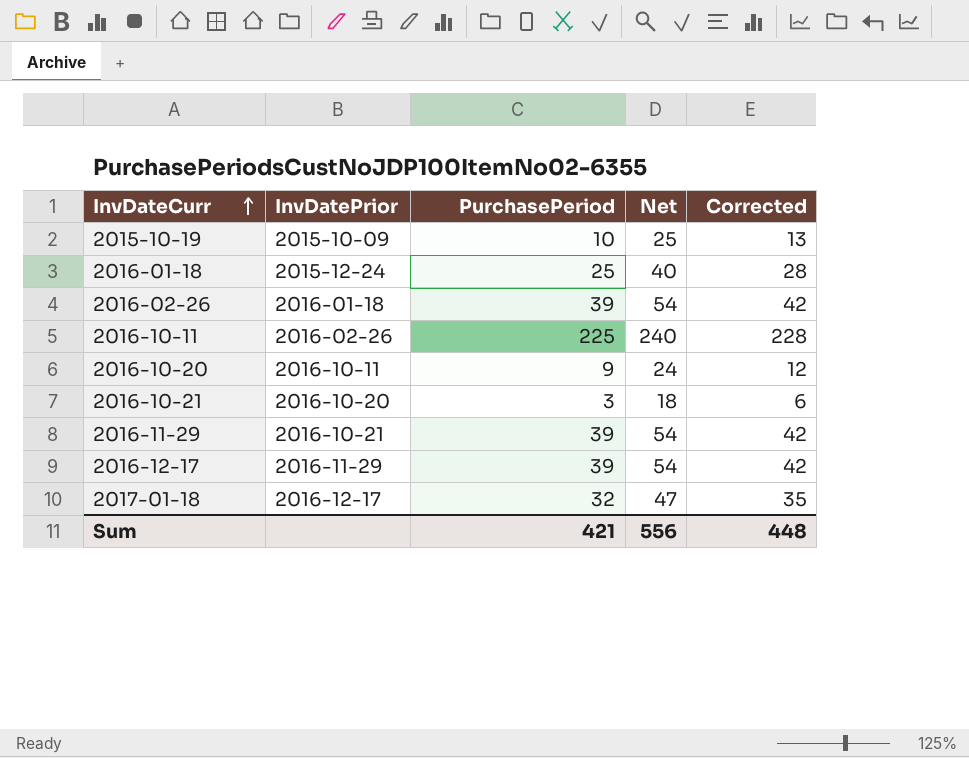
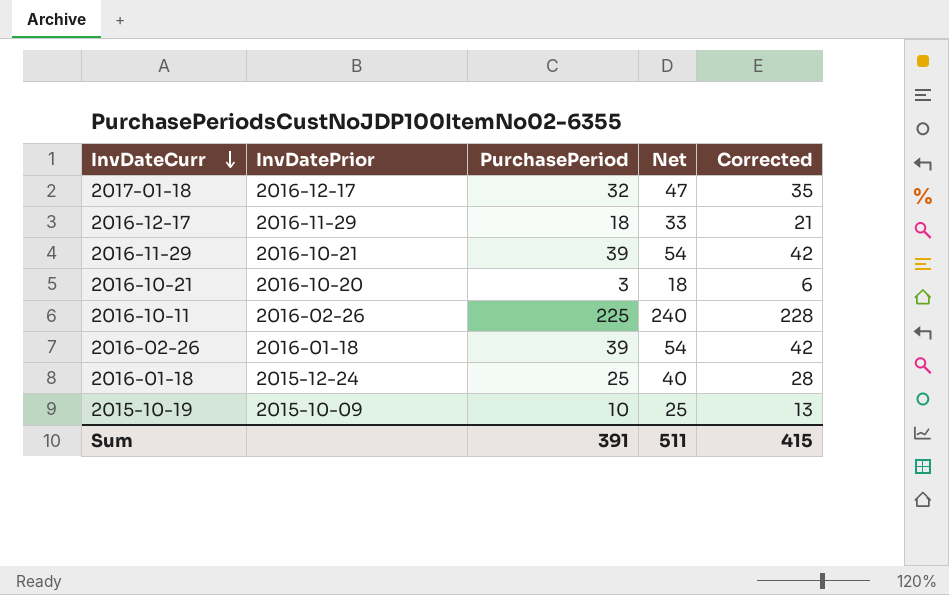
row order: InvDateCurr ascending -> InvDateCurr descending
row 2016-10-20: 2016-10-11 | 9 | 24 | 12 -> none
2016-12-17 | PurchasePeriod: 39 -> 18
2016-12-17 | Net: 54 -> 33
2016-12-17 | Corrected: 42 -> 21
Sum | PurchasePeriod: 421 -> 391
Sum | Net: 556 -> 511
Sum | Corrected: 448 -> 415

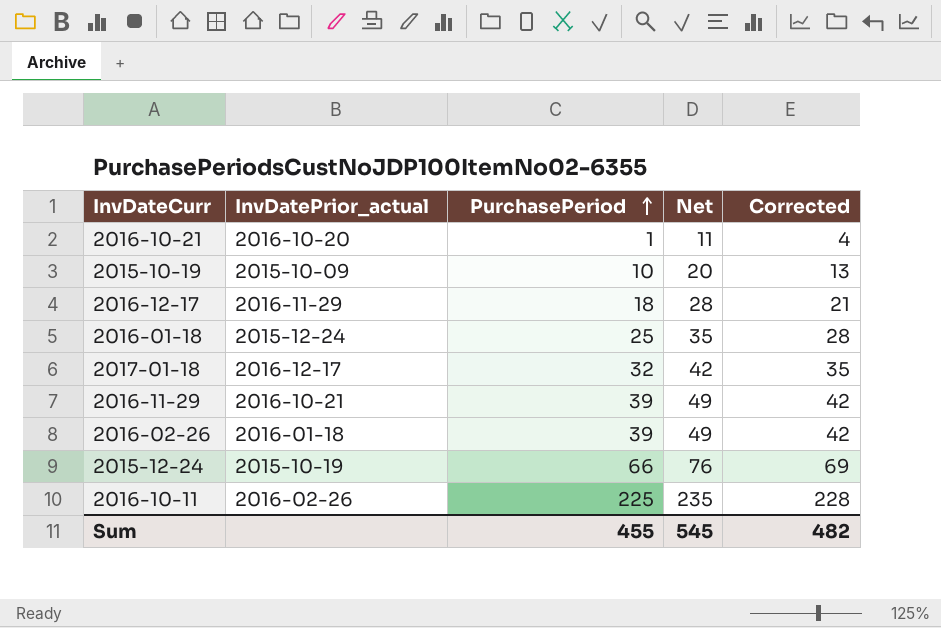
row order: InvDateCurr descending -> PurchasePeriod ascending
column name: InvDatePrior -> InvDatePrior_actual
column Net | formula: [PurchasePeriod] + 15 -> [PurchasePeriod] + 10
2016-10-21 | PurchasePeriod: 3 -> 1
2016-10-21 | Corrected: 6 -> 4
row 2015-12-24: none -> 2015-10-19 | 66 | 76 | 69
Sum | PurchasePeriod: 391 -> 455
Sum | Net: 511 -> 545
Sum | Corrected: 415 -> 482

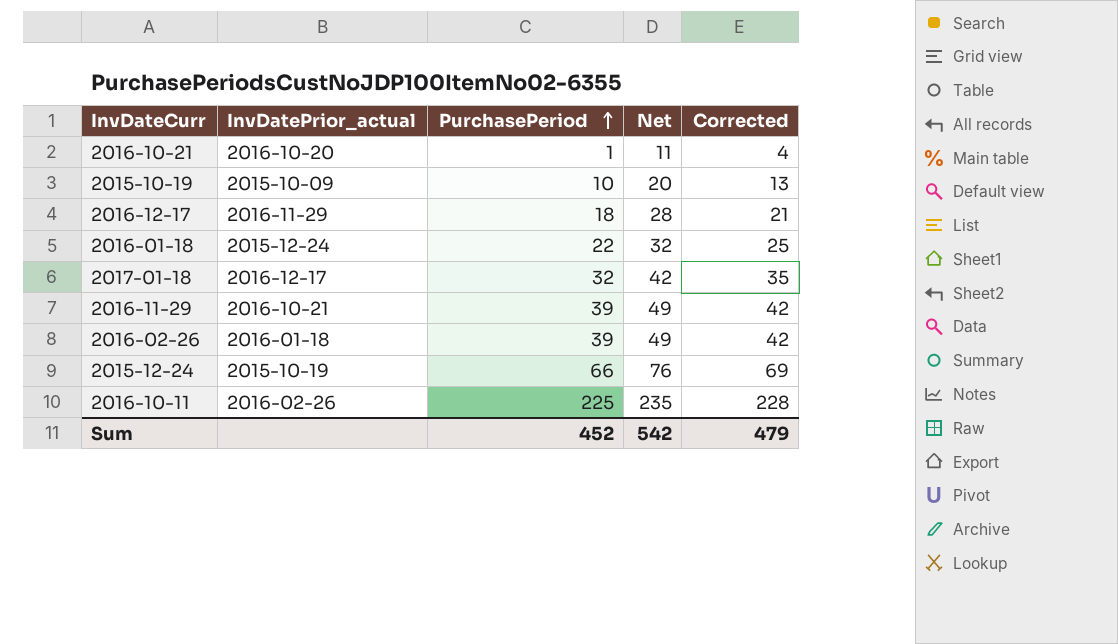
2016-01-18 | PurchasePeriod: 25 -> 22
2016-01-18 | Net: 35 -> 32
2016-01-18 | Corrected: 28 -> 25
Sum | PurchasePeriod: 455 -> 452
Sum | Net: 545 -> 542
Sum | Corrected: 482 -> 479

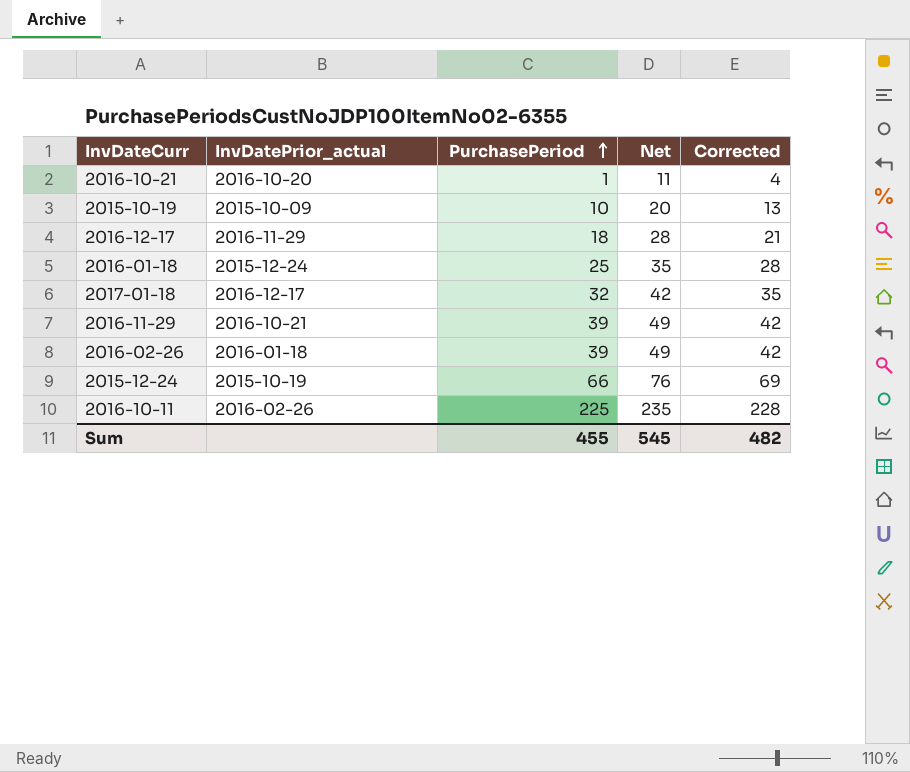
2016-01-18 | PurchasePeriod: 22 -> 25
2016-01-18 | Net: 32 -> 35
2016-01-18 | Corrected: 25 -> 28
Sum | PurchasePeriod: 452 -> 455
Sum | Net: 542 -> 545
Sum | Corrected: 479 -> 482

